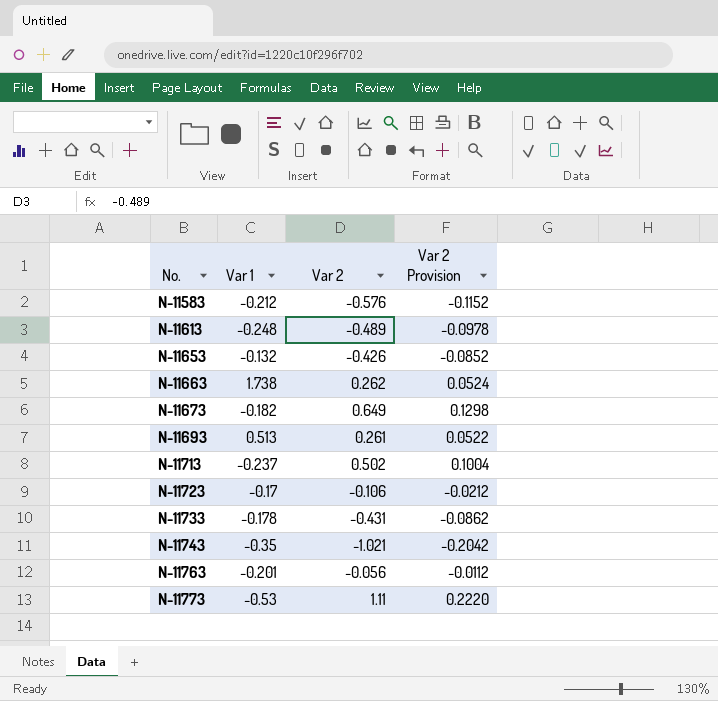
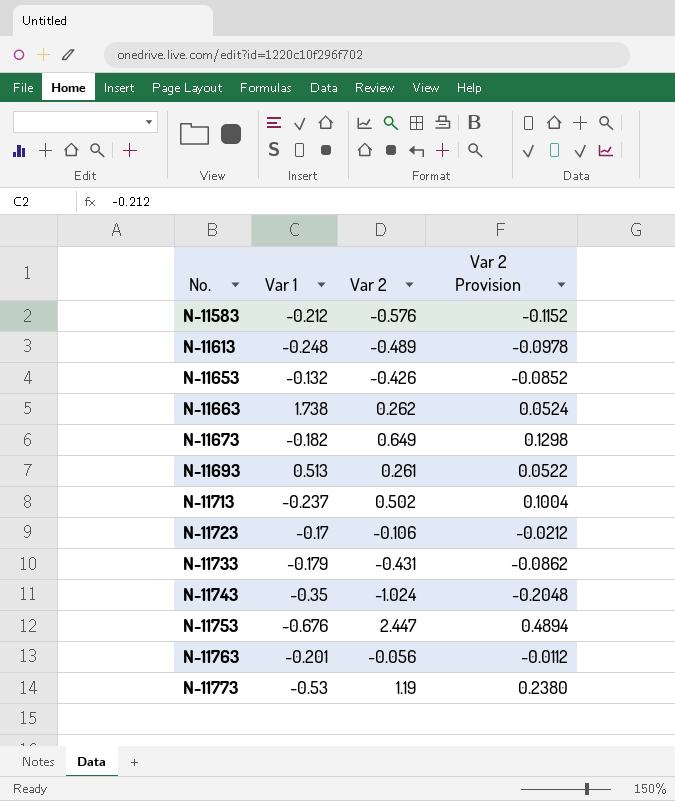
N-11733 | Var 1: -0.178 -> -0.179
N-11743 | Var 2: -1.021 -> -1.024
N-11743 | Var 2 Provision: -0.2042 -> -0.2048
row N-11753: none -> -0.676 | 2.447 | 0.4894
N-11773 | Var 2: 1.11 -> 1.19
N-11773 | Var 2 Provision: 0.2220 -> 0.2380

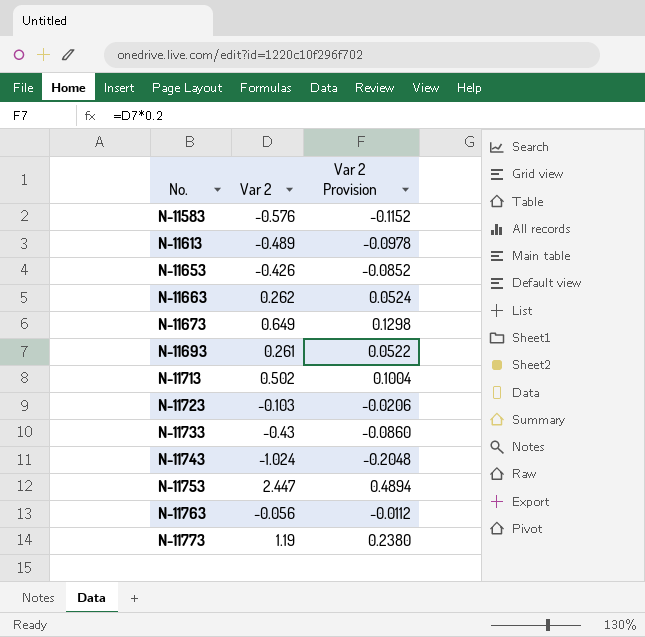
column Var 1 | position: 2 -> none
N-11723 | Var 2: -0.106 -> -0.103
N-11723 | Var 2 Provision: -0.0212 -> -0.0206
N-11733 | Var 2: -0.431 -> -0.43
N-11733 | Var 2 Provision: -0.0862 -> -0.0860

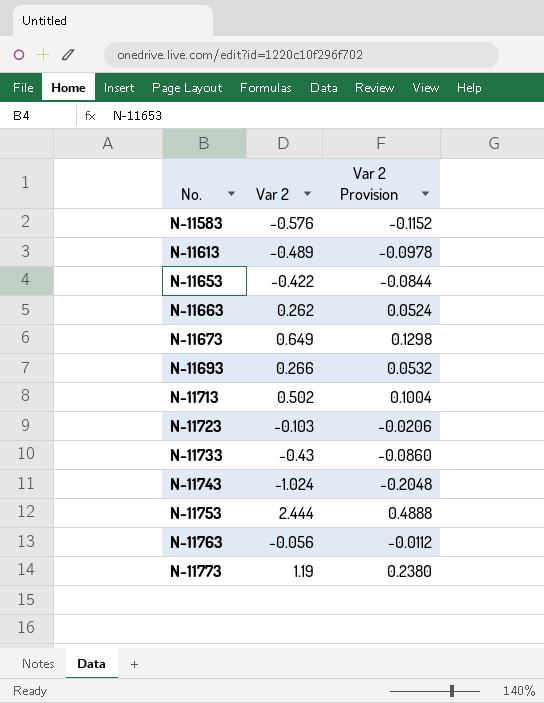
N-11653 | Var 2: -0.426 -> -0.422
N-11653 | Var 2 Provision: -0.0852 -> -0.0844
N-11693 | Var 2: 0.261 -> 0.266
N-11693 | Var 2 Provision: 0.0522 -> 0.0532
N-11753 | Var 2: 2.447 -> 2.444
N-11753 | Var 2 Provision: 0.4894 -> 0.4888

